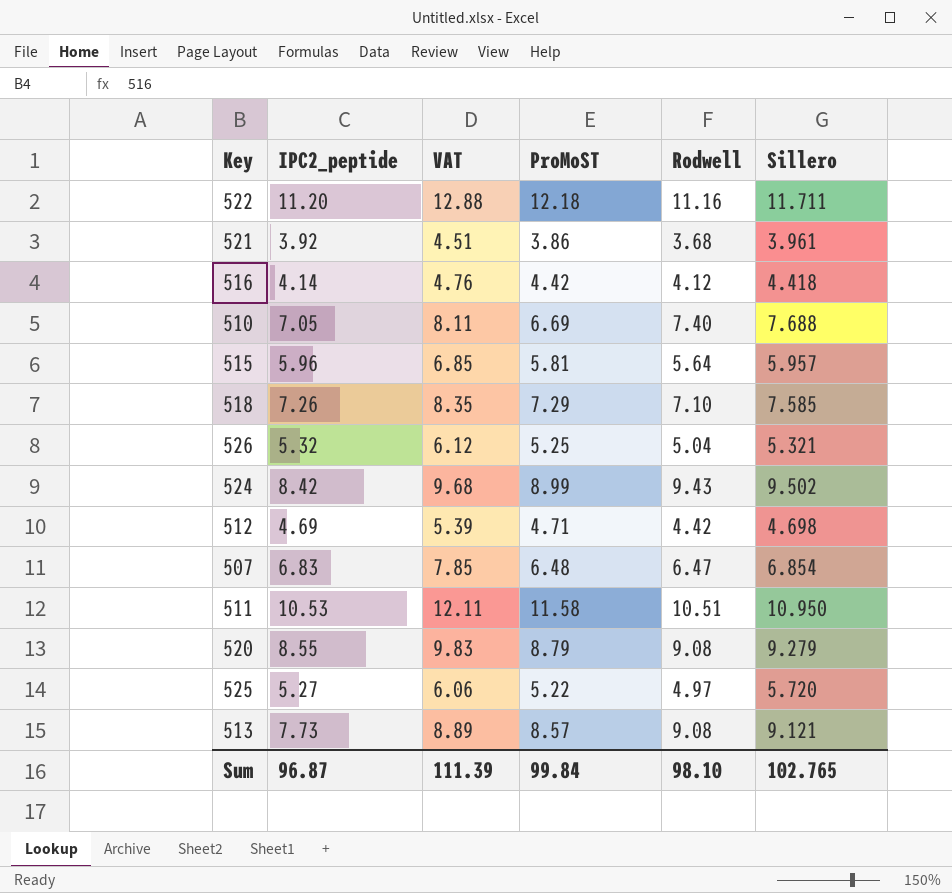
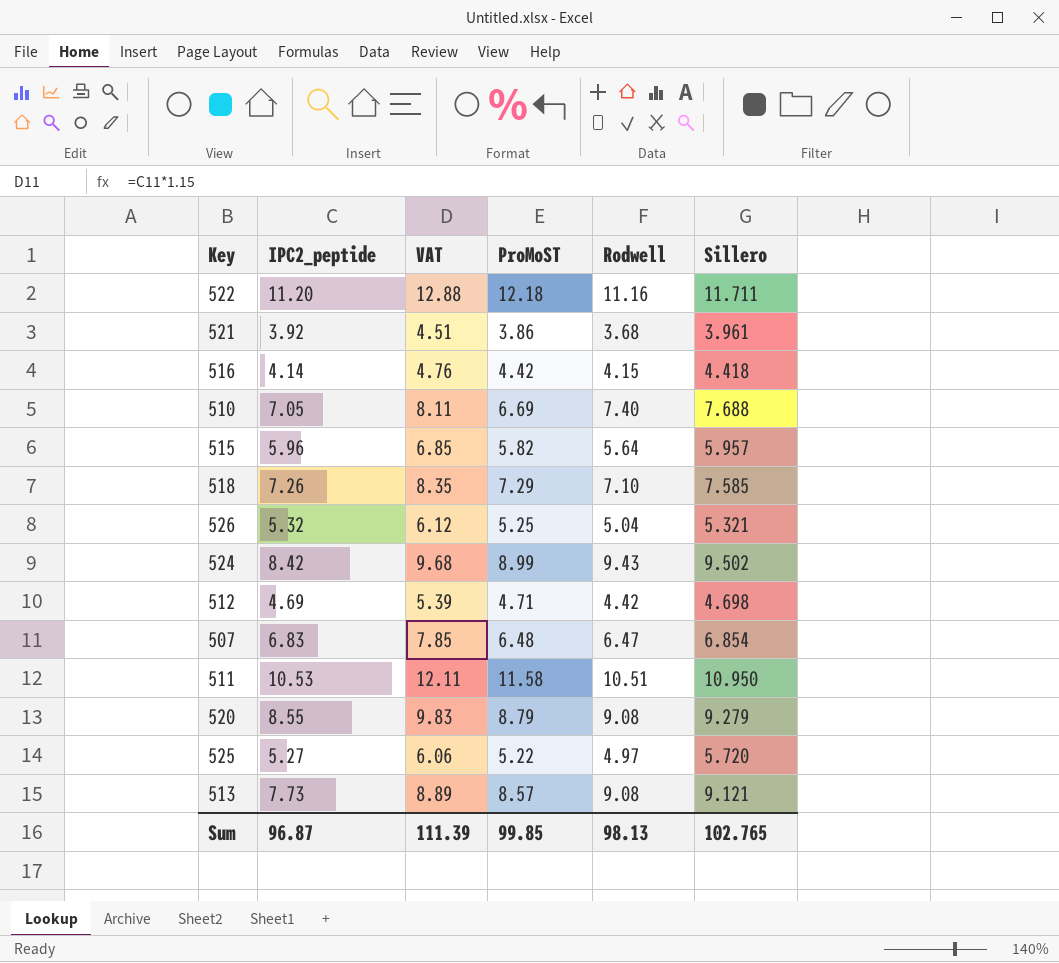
516 | Rodwell: 4.12 -> 4.15
515 | ProMoST: 5.81 -> 5.82
Sum | ProMoST: 99.84 -> 99.85
Sum | Rodwell: 98.10 -> 98.13

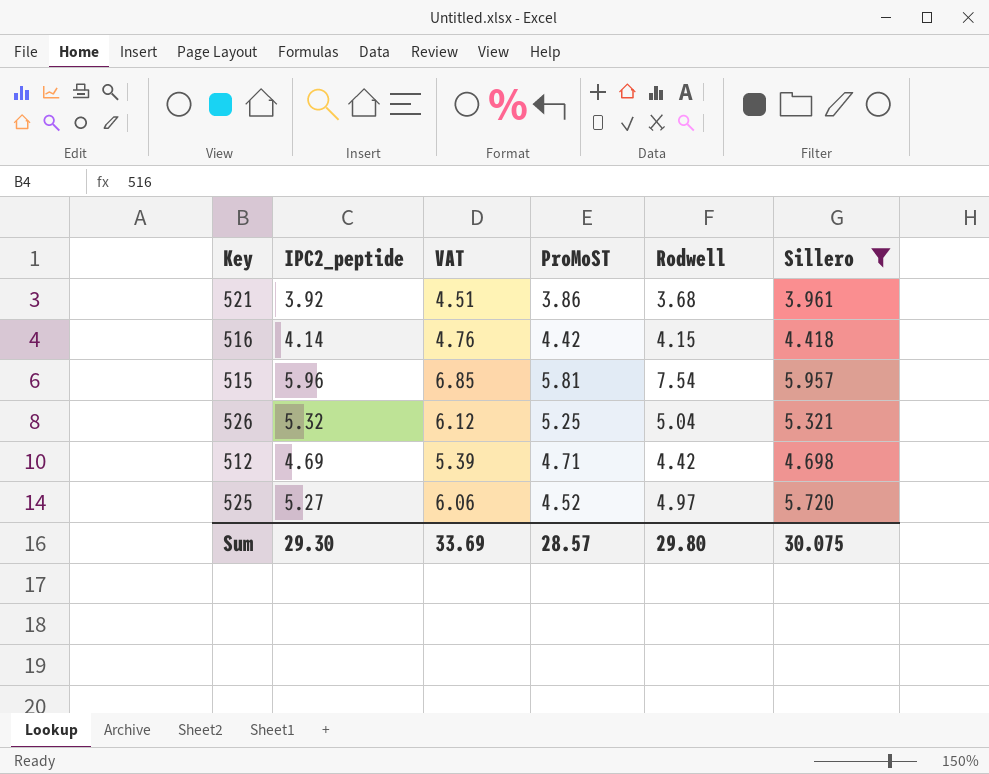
filter: none -> Sillero <= 5.957
515 | ProMoST: 5.82 -> 5.81
515 | Rodwell: 5.64 -> 7.54
525 | ProMoST: 5.22 -> 4.52
Sum | IPC2_peptide: 96.87 -> 29.30
Sum | VAT: 111.39 -> 33.69
Sum | ProMoST: 99.85 -> 28.57
Sum | Rodwell: 98.13 -> 29.80
Sum | Sillero: 102.765 -> 30.075

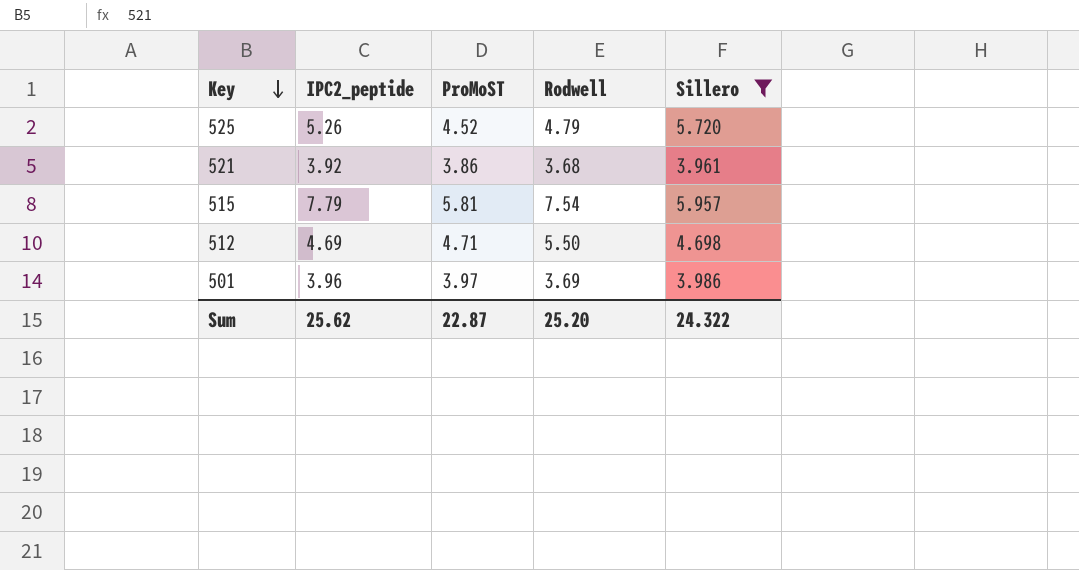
row order: none -> Key descending
column VAT | formula: [IPC2_peptide] * 1.15 -> none
row 516: 4.14 | 4.76 | 4.42 | 4.15 | 4.418 -> none
row 526: 5.32 | 6.12 | 5.25 | 5.04 | 5.321 -> none
525 | IPC2_peptide: 5.27 -> 5.26
525 | Rodwell: 4.97 -> 4.79
515 | IPC2_peptide: 5.96 -> 7.79
512 | Rodwell: 4.42 -> 5.50
row 501: none -> 3.96 | 3.97 | 3.69 | 3.986
Sum | IPC2_peptide: 29.30 -> 25.62
Sum | ProMoST: 28.57 -> 22.87
Sum | Rodwell: 29.80 -> 25.20
Sum | Sillero: 30.075 -> 24.322

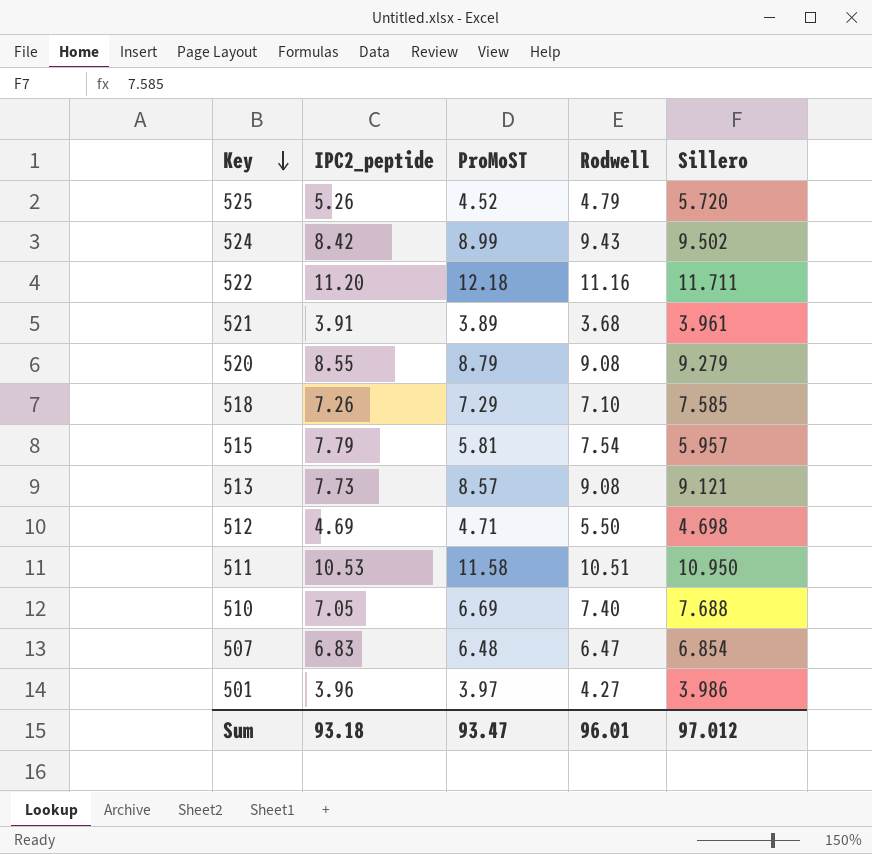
filter: Sillero <= 5.957 -> none
521 | IPC2_peptide: 3.92 -> 3.91
521 | ProMoST: 3.86 -> 3.89
501 | Rodwell: 3.69 -> 4.27
Sum | IPC2_peptide: 25.62 -> 93.18
Sum | ProMoST: 22.87 -> 93.47
Sum | Rodwell: 25.20 -> 96.01
Sum | Sillero: 24.322 -> 97.012

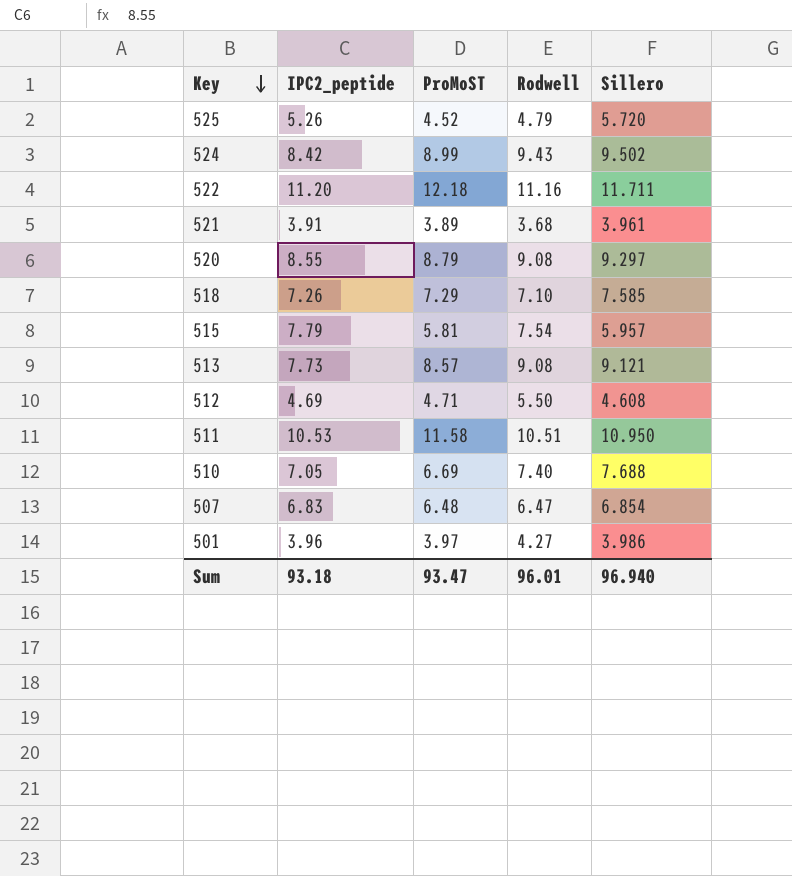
520 | Sillero: 9.279 -> 9.297
512 | Sillero: 4.698 -> 4.608
Sum | Sillero: 97.012 -> 96.940

